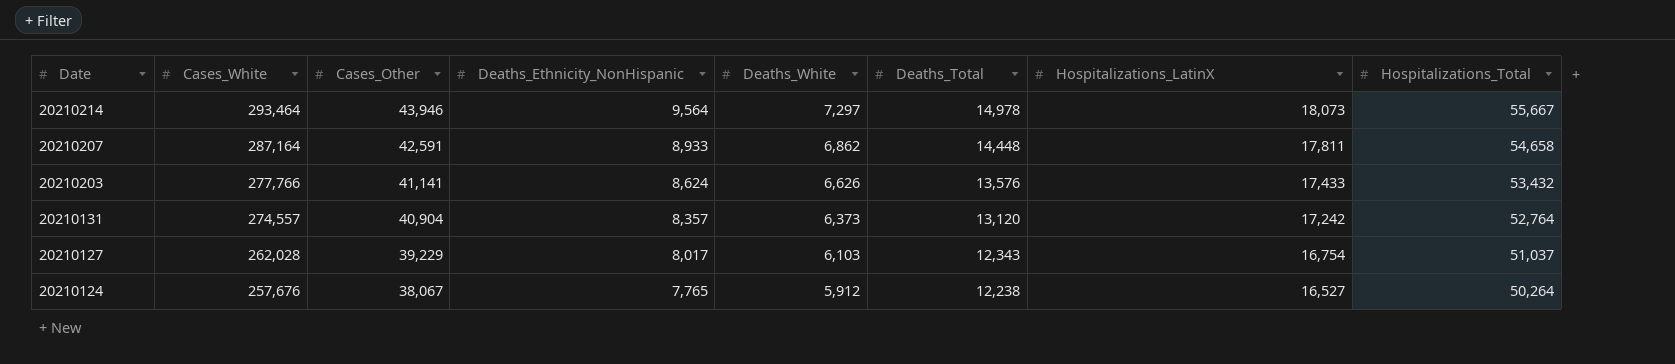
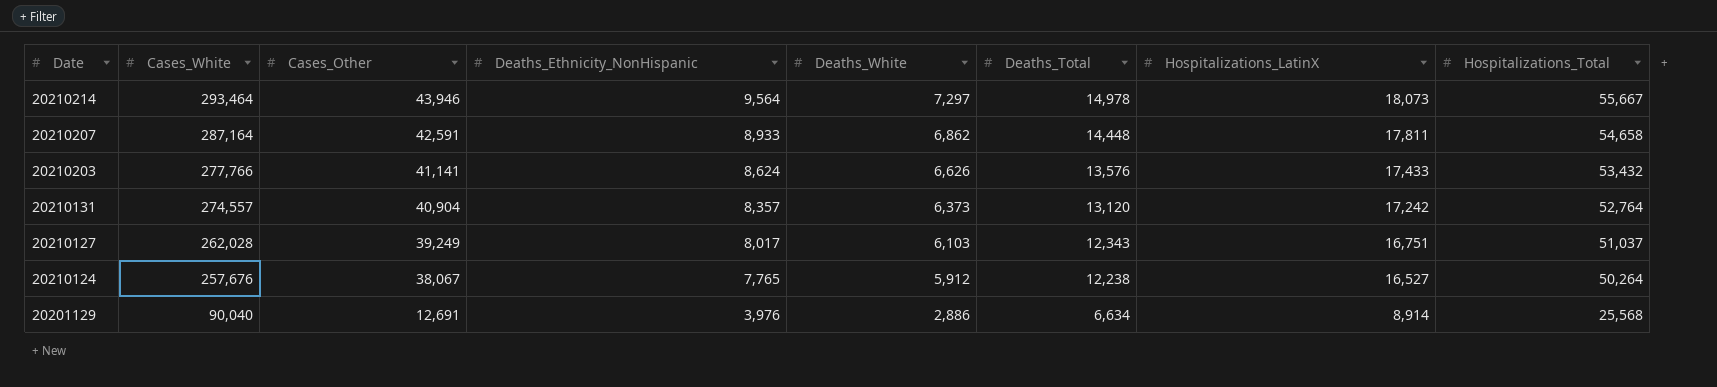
20210127 | Cases_Other: 39,229 -> 39,249
20210127 | Hospitalizations_LatinX: 16,754 -> 16,751
row 20201129: none -> 90,040 | 12,691 | 3,976 | 2,886 | 6,634 | 8,914 | 25,568

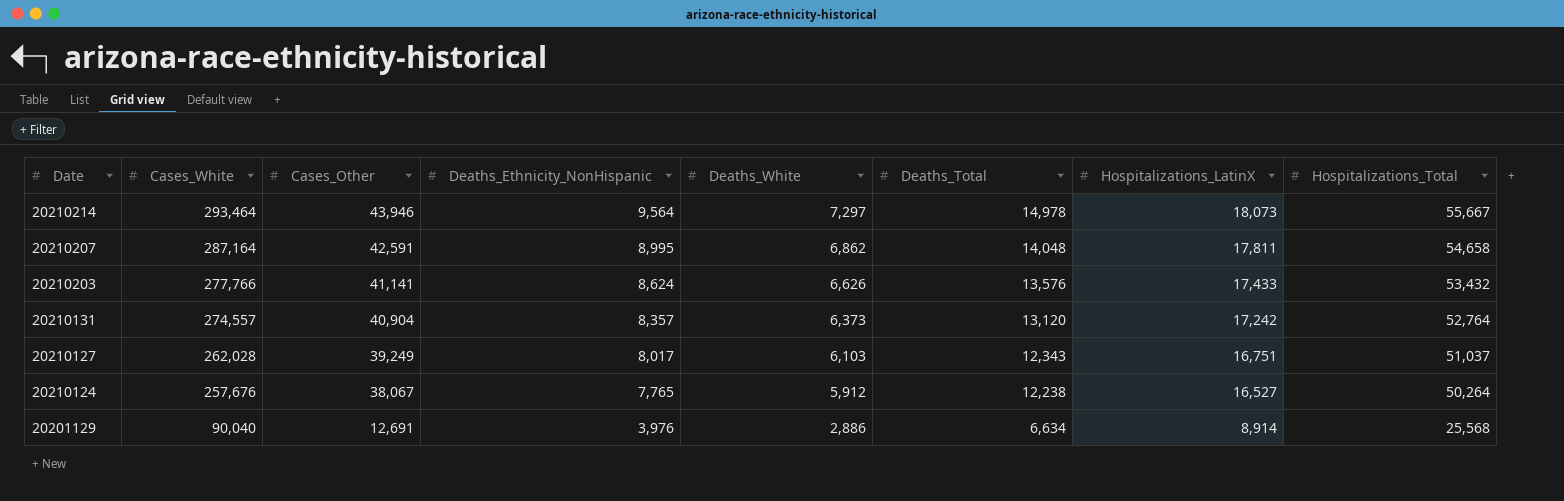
20210207 | Deaths_Ethnicity_NonHispanic: 8,933 -> 8,995
20210207 | Deaths_Total: 14,448 -> 14,048

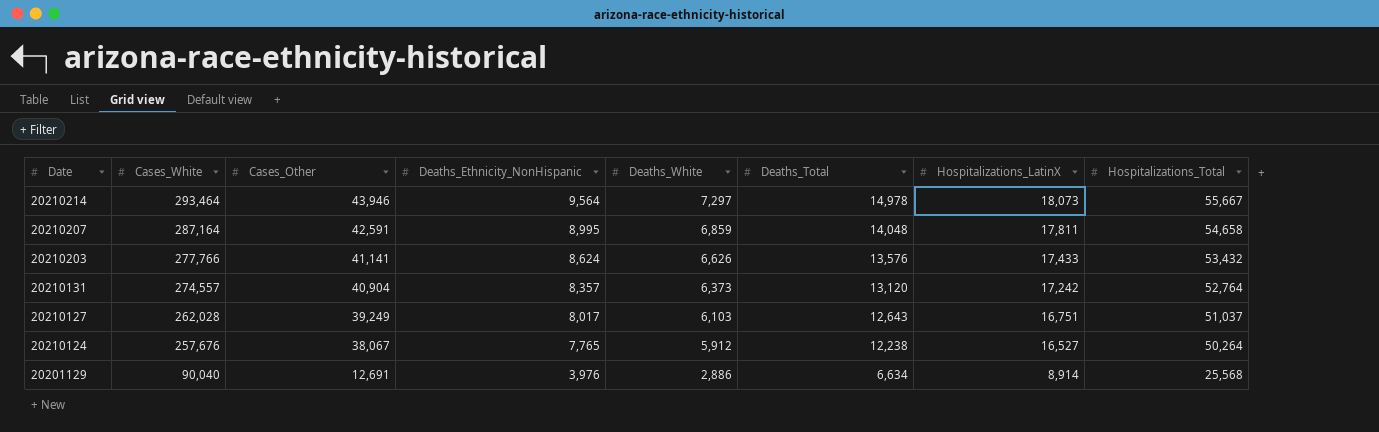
20210207 | Deaths_White: 6,862 -> 6,859
20210127 | Deaths_Total: 12,343 -> 12,643

